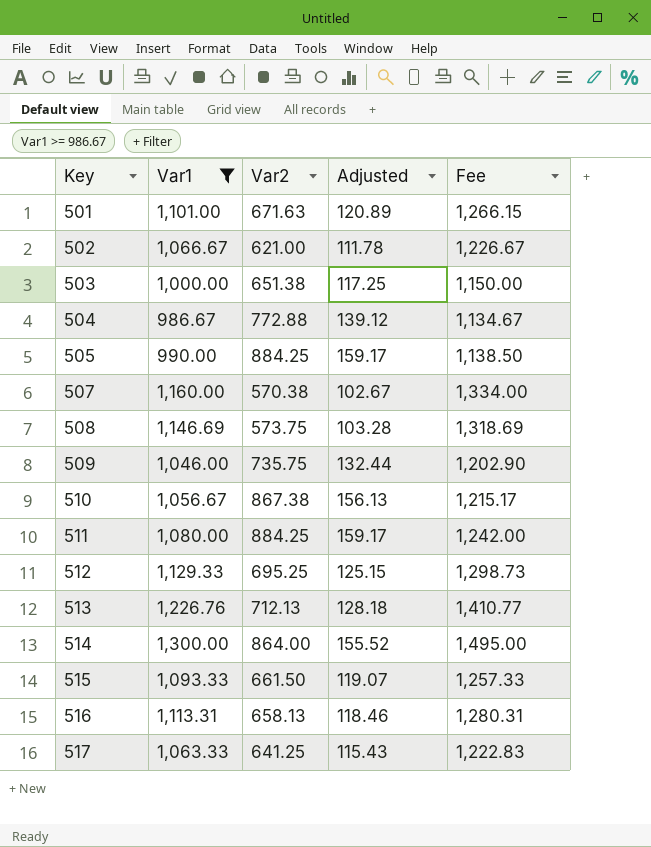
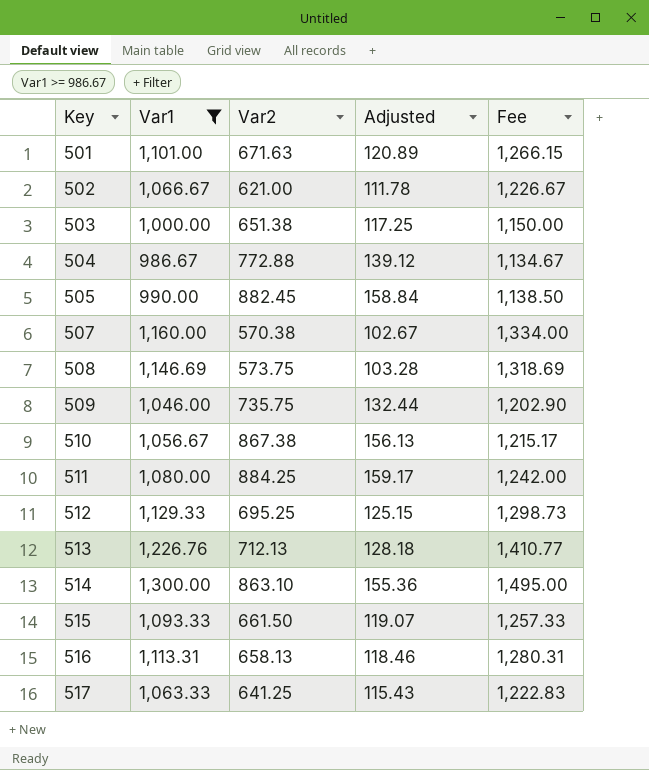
505 | Var2: 884.25 -> 882.45
505 | Adjusted: 159.17 -> 158.84
514 | Var2: 864.00 -> 863.10
514 | Adjusted: 155.52 -> 155.36

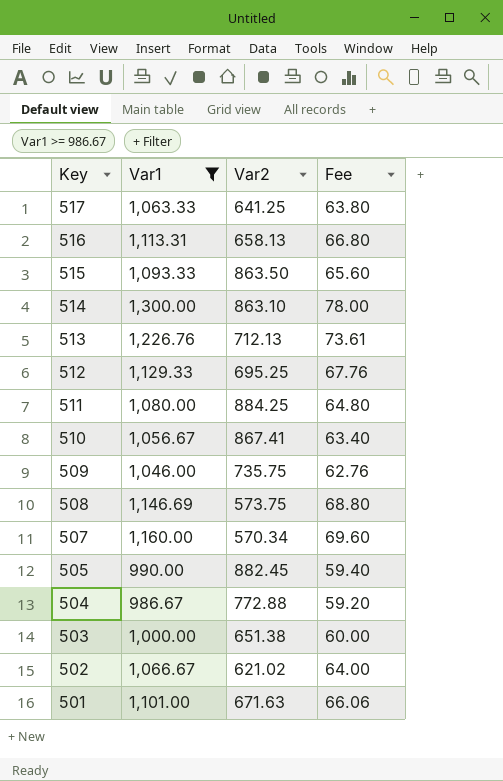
row order: Key ascending -> Key descending
column Adjusted | formula: [Var2] * 0.18 -> none
column Fee | formula: [Var1] * 1.15 -> [Var1] * 0.06
515 | Var2: 661.50 -> 863.50
510 | Var2: 867.38 -> 867.41
507 | Var2: 570.38 -> 570.34
502 | Var2: 621.00 -> 621.02

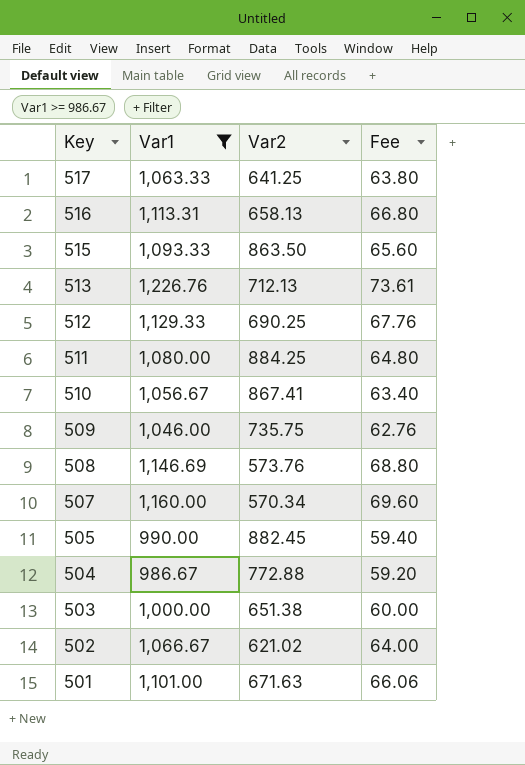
row 514: 1,300.00 | 863.10 | 78.00 -> none
512 | Var2: 695.25 -> 690.25
508 | Var2: 573.75 -> 573.76

